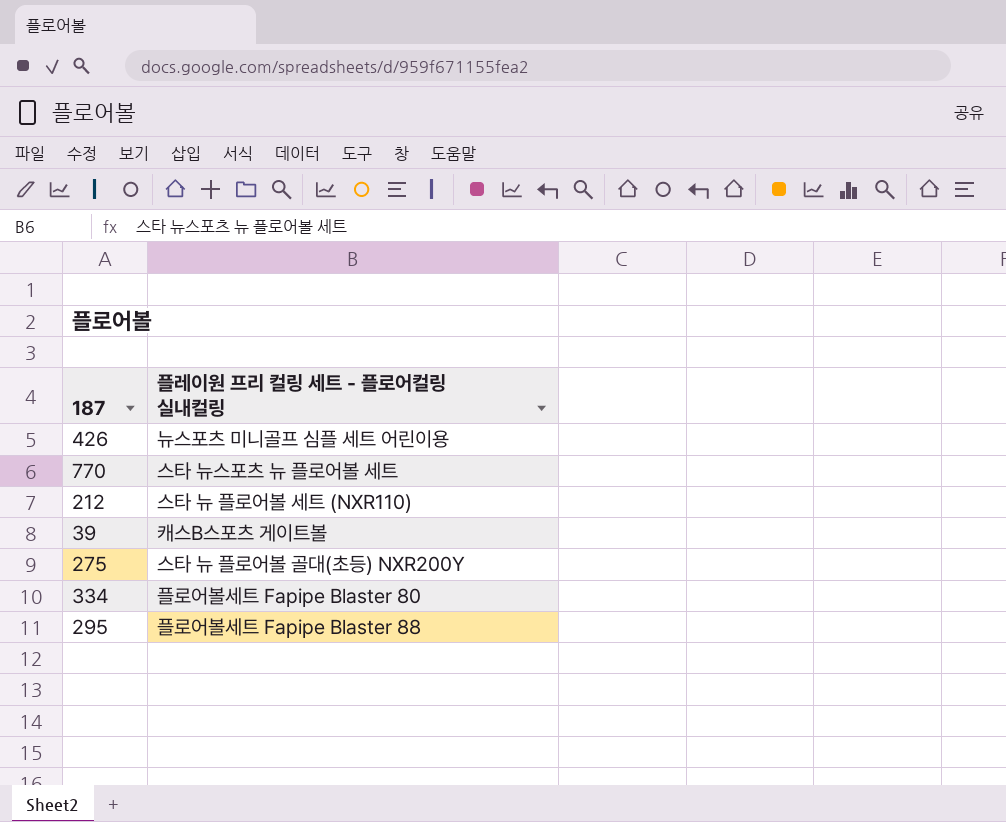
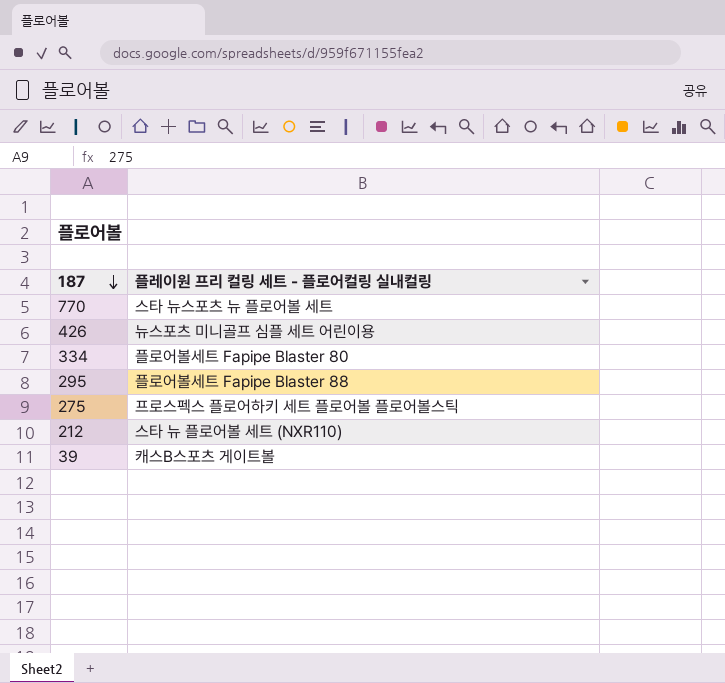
row order: none -> 187 descending
275 | 플레이원 프리 컬링 세트 - 플로어컬링 실내컬링: 스타 뉴 플로어볼 골대(초등) NXR200Y -> 프로스펙스 플로어하키 세트 플로어볼 플로어볼스틱

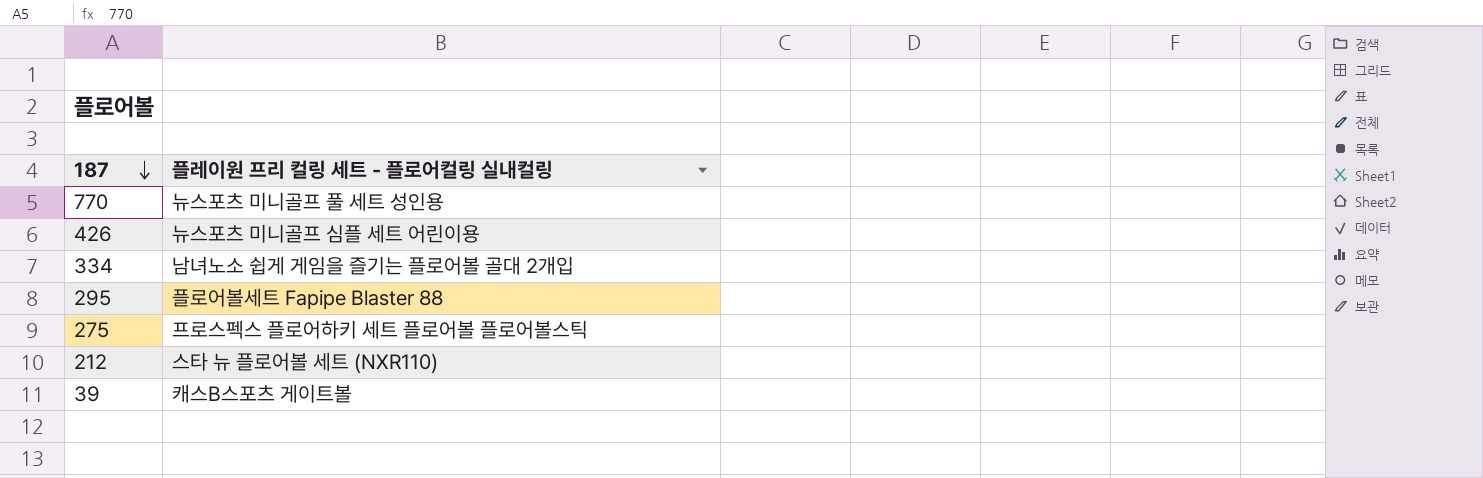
770 | 플레이원 프리 컬링 세트 - 플로어컬링 실내컬링: 스타 뉴스포츠 뉴 플로어볼 세트 -> 뉴스포츠 미니골프 풀 세트 성인용
334 | 플레이원 프리 컬링 세트 - 플로어컬링 실내컬링: 플로어볼세트 Fapipe Blaster 80 -> 남녀노소 쉽게 게임을 즐기는 플로어볼 골대 2개입

